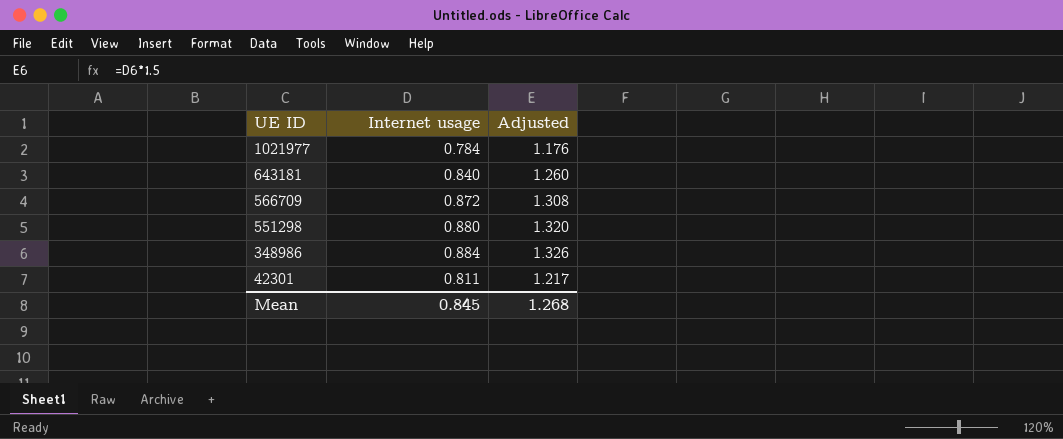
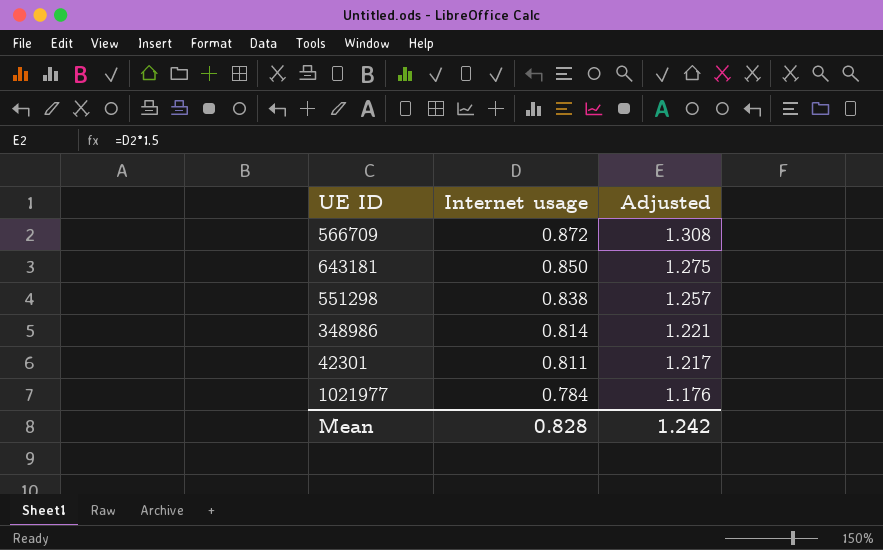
row order: UE ID descending -> Internet usage descending
643181 | Internet usage: 0.840 -> 0.850
643181 | Adjusted: 1.260 -> 1.275
551298 | Internet usage: 0.880 -> 0.838
551298 | Adjusted: 1.320 -> 1.257
348986 | Internet usage: 0.884 -> 0.814
348986 | Adjusted: 1.326 -> 1.221
Mean | Internet usage: 0.845 -> 0.828
Mean | Adjusted: 1.268 -> 1.242

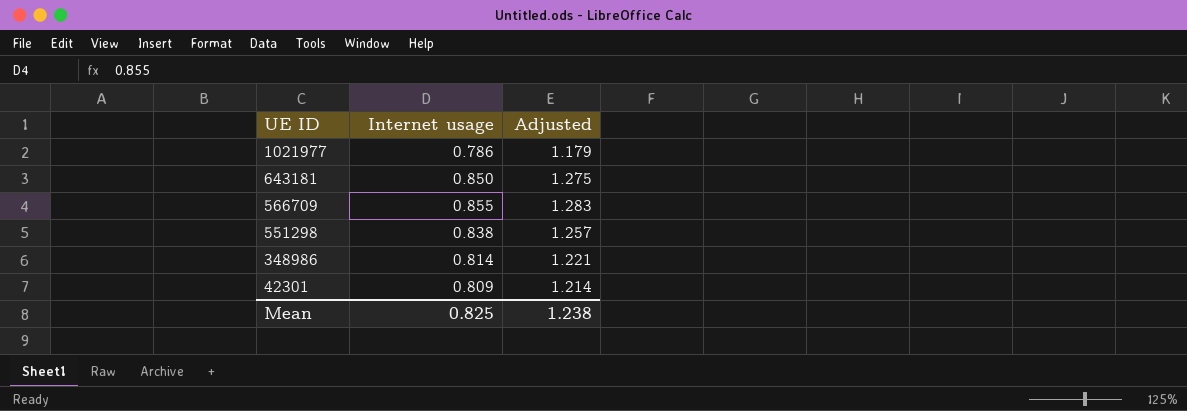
row order: Internet usage descending -> UE ID descending
1021977 | Internet usage: 0.784 -> 0.786
1021977 | Adjusted: 1.176 -> 1.179
566709 | Internet usage: 0.872 -> 0.855
566709 | Adjusted: 1.308 -> 1.283
42301 | Internet usage: 0.811 -> 0.809
42301 | Adjusted: 1.217 -> 1.214
Mean | Internet usage: 0.828 -> 0.825
Mean | Adjusted: 1.242 -> 1.238

